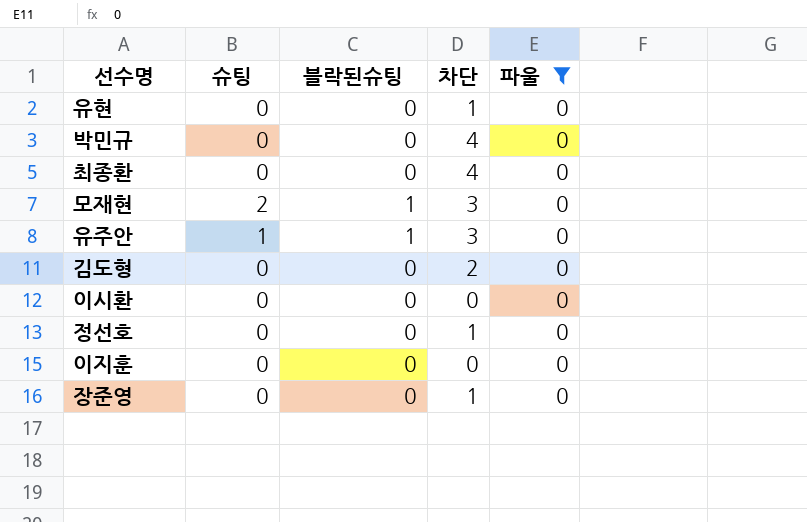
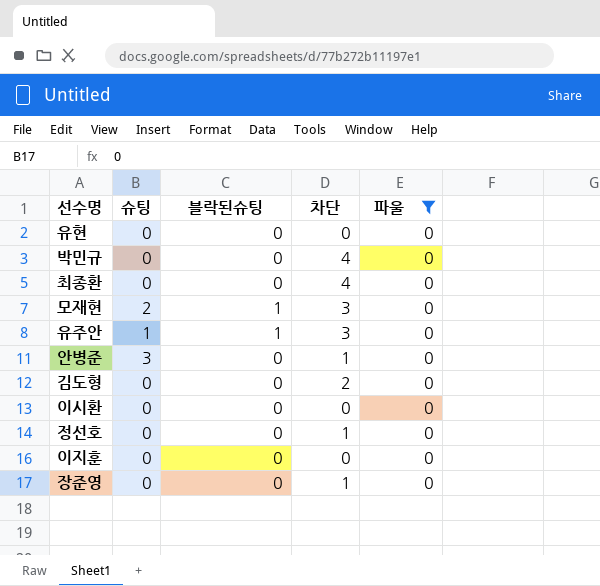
유현 | 차단: 1 -> 0
row 안병준: none -> 3 | 0 | 1 | 0

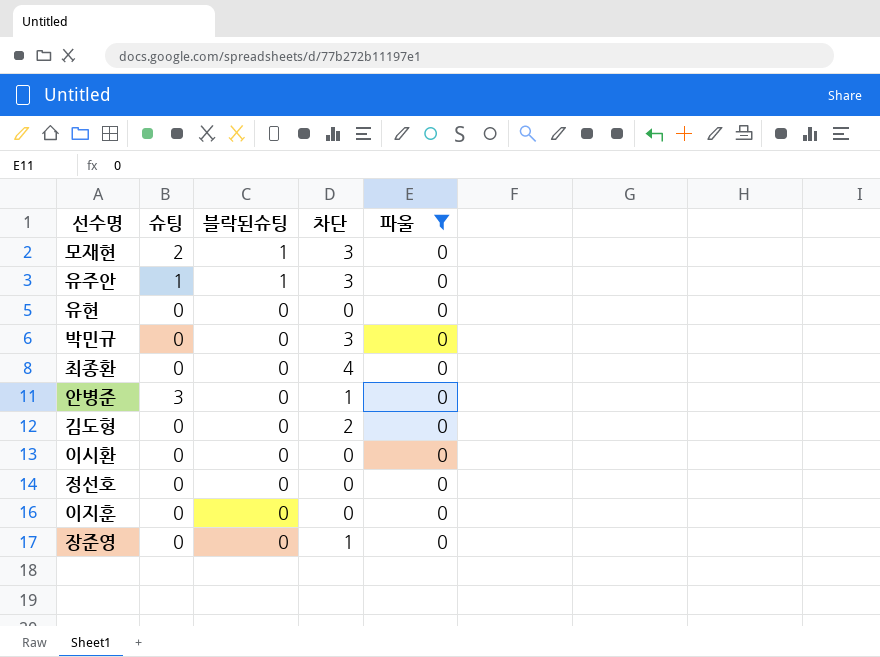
row order: none -> 블락된슈팅 descending
박민규 | 차단: 4 -> 3
정선호 | 차단: 1 -> 0

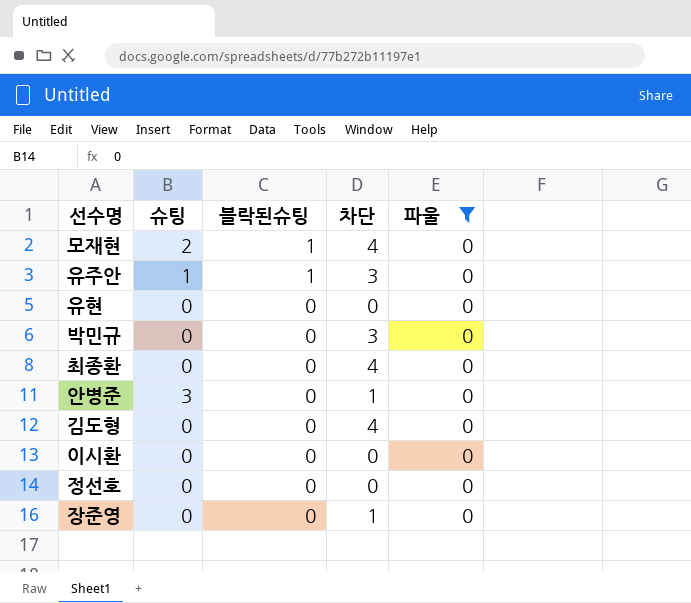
row 이지훈: 0 | 0 | 0 | 0 -> none
모재현 | 차단: 3 -> 4
김도형 | 차단: 2 -> 4

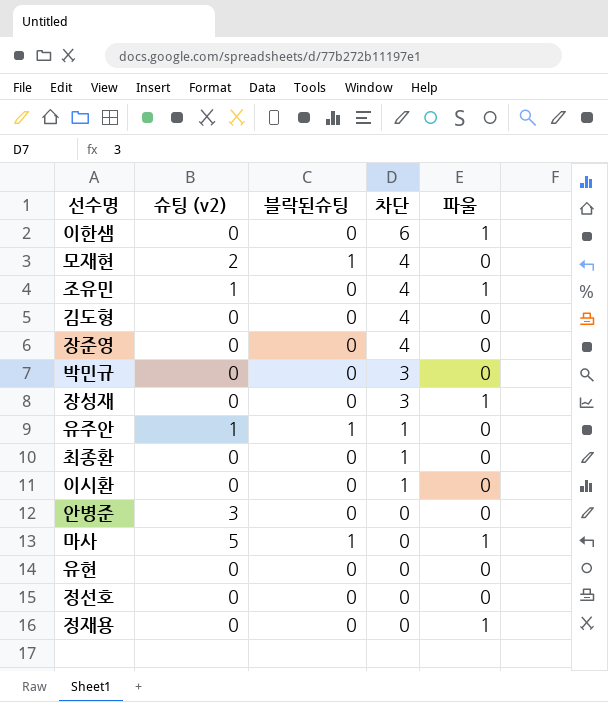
filter: 파울 = 0 -> none
row order: 블락된슈팅 descending -> 차단 descending
column name: 슈팅 -> 슈팅 (v2)
장준영 | 차단: 1 -> 4
유주안 | 차단: 3 -> 1
최종환 | 차단: 4 -> 1
이시환 | 차단: 0 -> 1
안병준 | 차단: 1 -> 0

